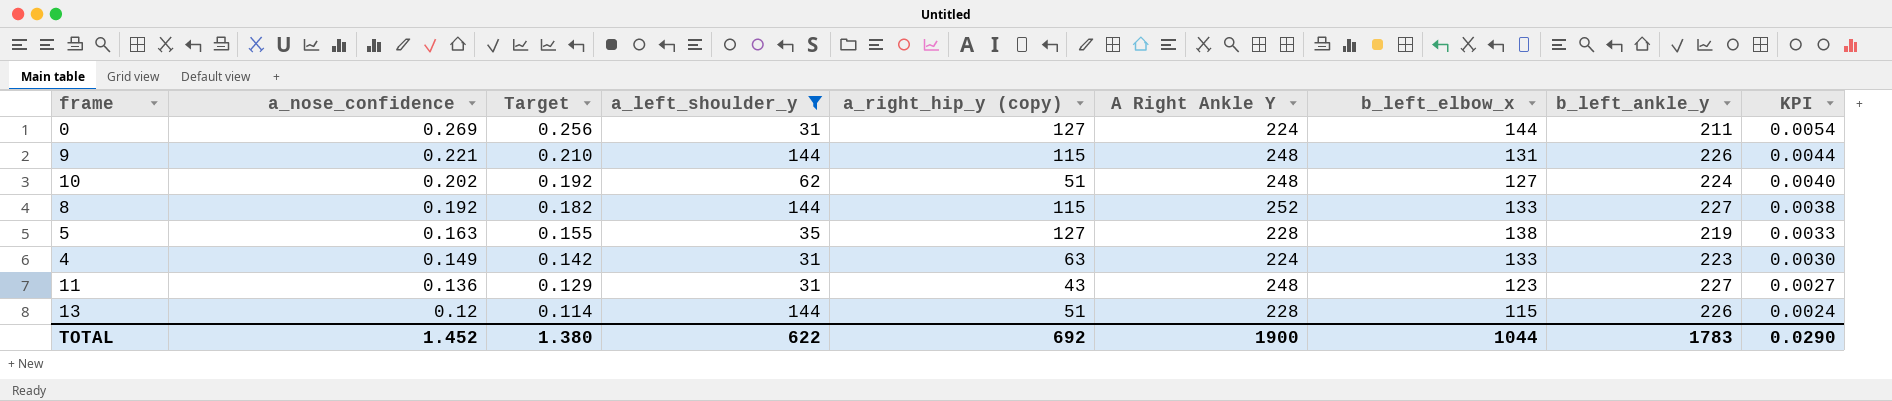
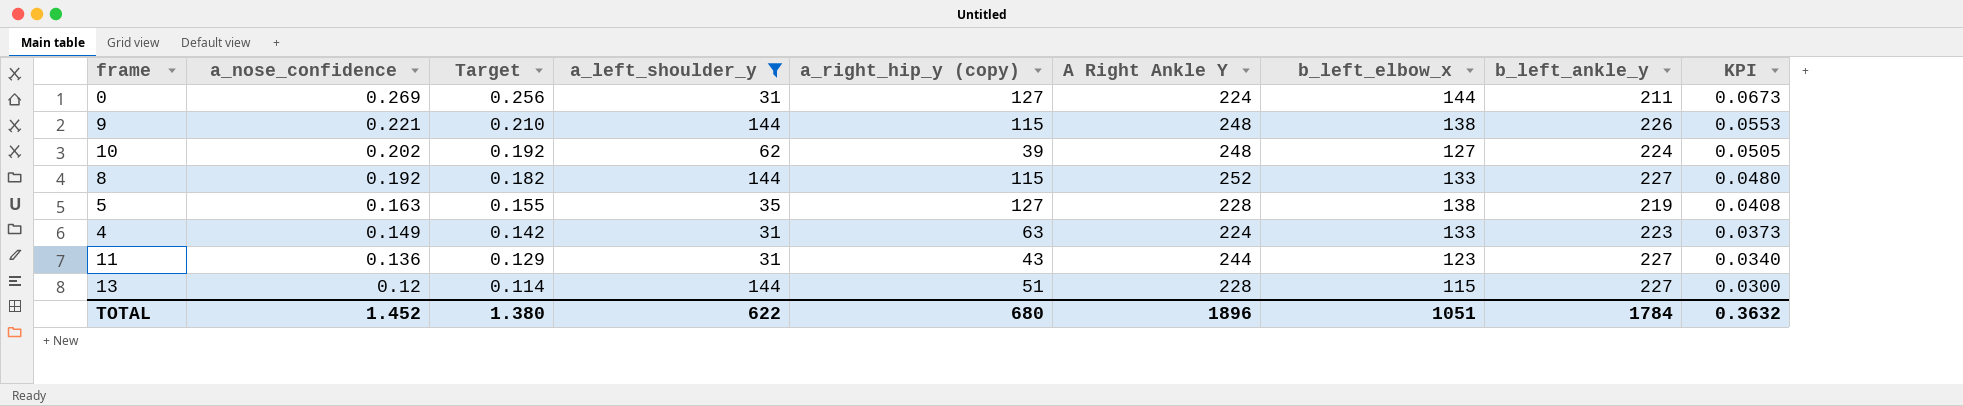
column KPI | formula: [a_nose_confidence] * 0.02 -> [a_nose_confidence] * 0.25
9 | b_left_elbow_x: 131 -> 138
10 | a_right_hip_y (copy): 51 -> 39
11 | A Right Ankle Y: 248 -> 244
13 | b_left_ankle_y: 226 -> 227
TOTAL | a_right_hip_y (copy): 692 -> 680
TOTAL | A Right Ankle Y: 1900 -> 1896
TOTAL | b_left_elbow_x: 1044 -> 1051
TOTAL | b_left_ankle_y: 1783 -> 1784
TOTAL | KPI: 0.0290 -> 0.3632

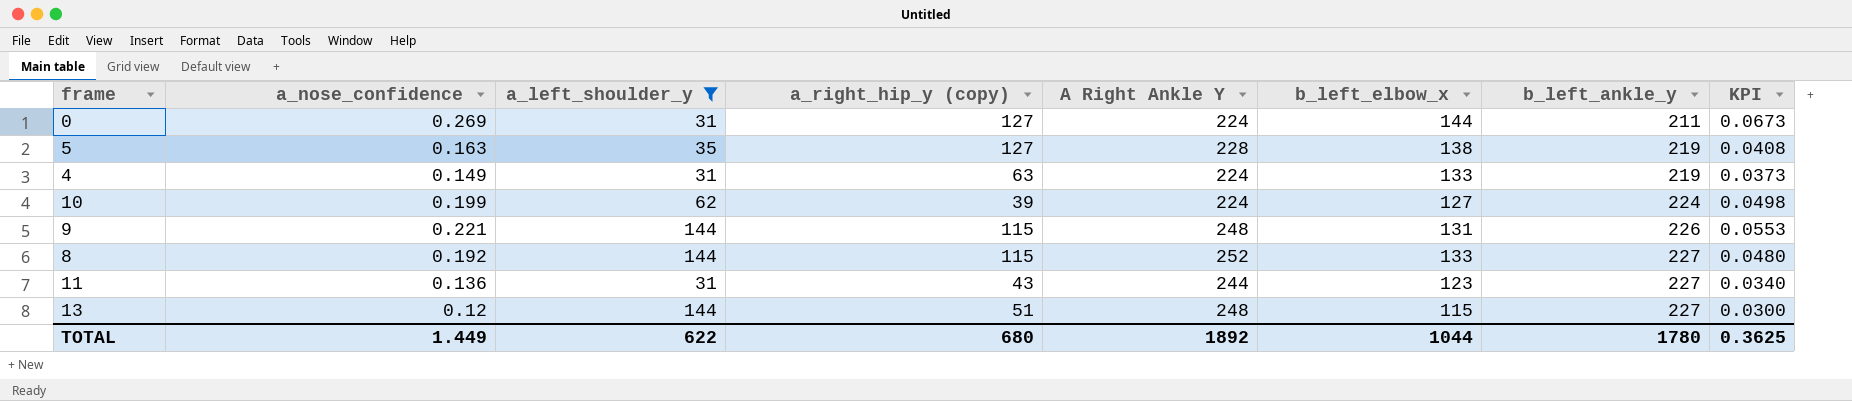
row order: a_nose_confidence descending -> b_left_ankle_y ascending
column Target | formula: [a_nose_confidence] * 0.95 -> none
4 | b_left_ankle_y: 223 -> 219
10 | a_nose_confidence: 0.202 -> 0.199
10 | A Right Ankle Y: 248 -> 224
10 | KPI: 0.0505 -> 0.0498
9 | b_left_elbow_x: 138 -> 131
13 | A Right Ankle Y: 228 -> 248
TOTAL | a_nose_confidence: 1.452 -> 1.449
TOTAL | A Right Ankle Y: 1896 -> 1892
TOTAL | b_left_elbow_x: 1051 -> 1044
TOTAL | b_left_ankle_y: 1784 -> 1780
TOTAL | KPI: 0.3632 -> 0.3625

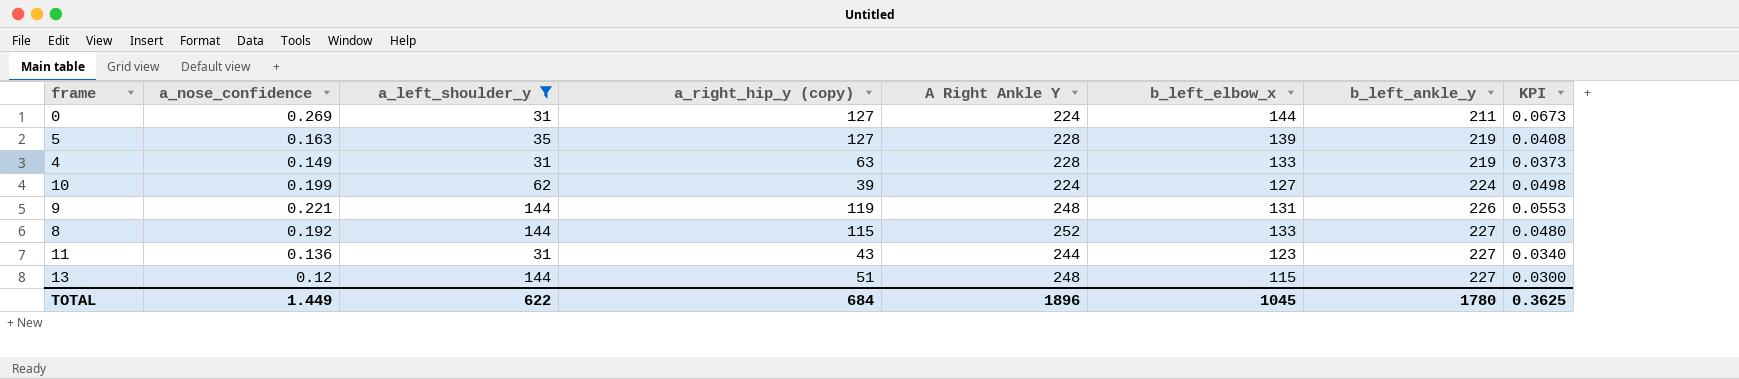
5 | b_left_elbow_x: 138 -> 139
4 | A Right Ankle Y: 224 -> 228
9 | a_right_hip_y (copy): 115 -> 119
TOTAL | a_right_hip_y (copy): 680 -> 684
TOTAL | A Right Ankle Y: 1892 -> 1896
TOTAL | b_left_elbow_x: 1044 -> 1045

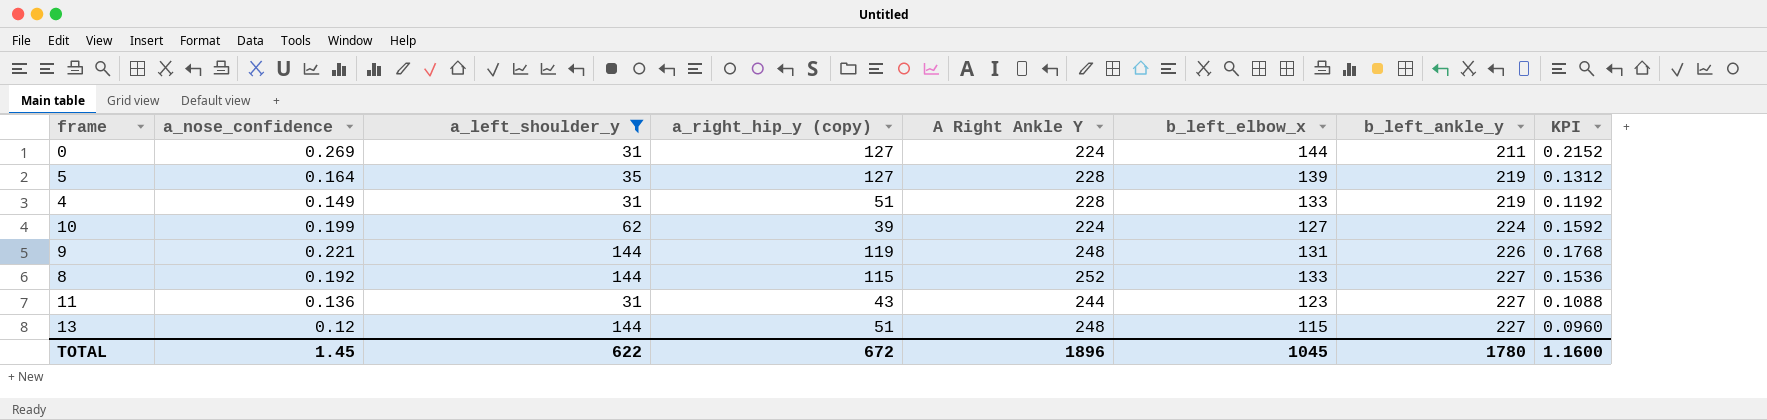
column KPI | formula: [a_nose_confidence] * 0.25 -> [a_nose_confidence] * 0.8
5 | a_nose_confidence: 0.163 -> 0.164
4 | a_right_hip_y (copy): 63 -> 51
TOTAL | a_nose_confidence: 1.449 -> 1.45
TOTAL | a_right_hip_y (copy): 684 -> 672
TOTAL | KPI: 0.3625 -> 1.1600

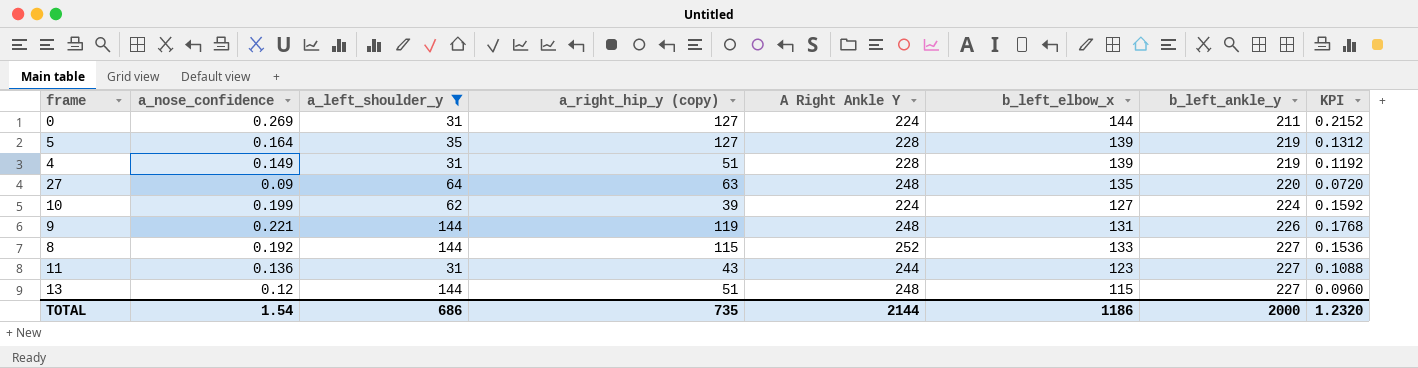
4 | b_left_elbow_x: 133 -> 139
row 27: none -> 0.09 | 64 | 63 | 248 | 135 | 220 | 0.0720
TOTAL | a_nose_confidence: 1.45 -> 1.54
TOTAL | a_left_shoulder_y: 622 -> 686
TOTAL | a_right_hip_y (copy): 672 -> 735
TOTAL | A Right Ankle Y: 1896 -> 2144
TOTAL | b_left_elbow_x: 1045 -> 1186
TOTAL | b_left_ankle_y: 1780 -> 2000
TOTAL | KPI: 1.1600 -> 1.2320

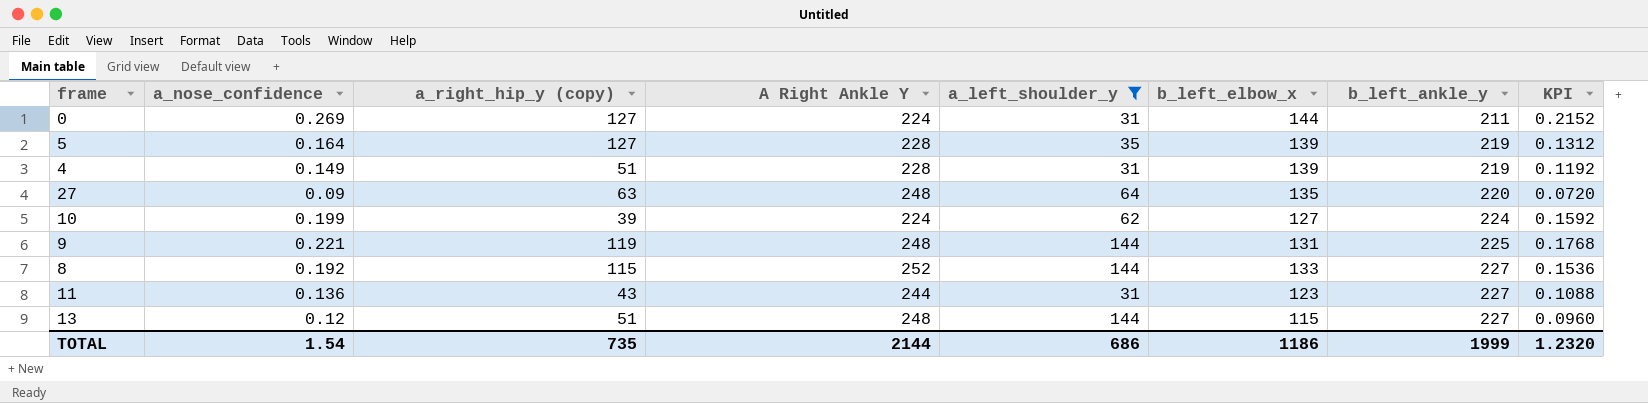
column a_left_shoulder_y | position: 3 -> 5
9 | b_left_ankle_y: 226 -> 225
TOTAL | b_left_ankle_y: 2000 -> 1999

